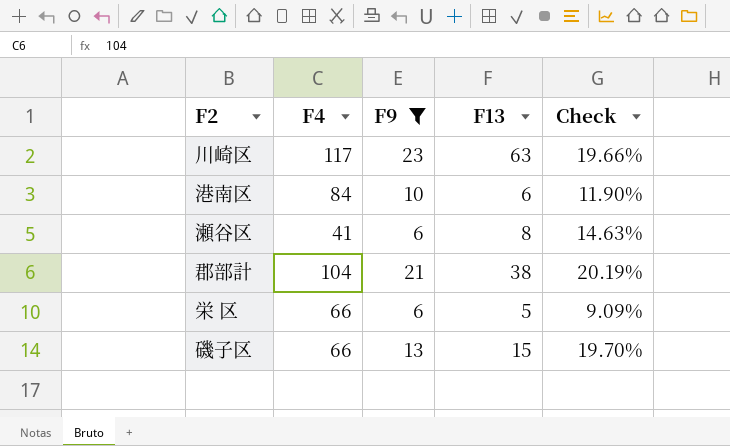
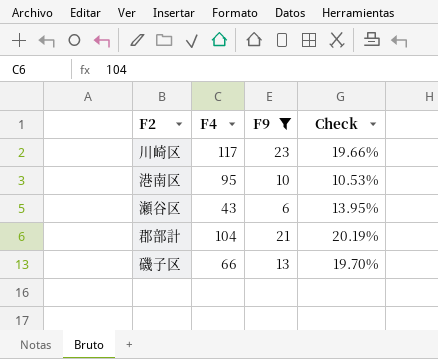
column F13 | position: 4 -> none
row 栄 区: 66 | 6 | 5 | 9.09% -> none
港南区 | F4: 84 -> 95
港南区 | Check: 11.90% -> 10.53%
瀬谷区 | F4: 41 -> 43
瀬谷区 | Check: 14.63% -> 13.95%

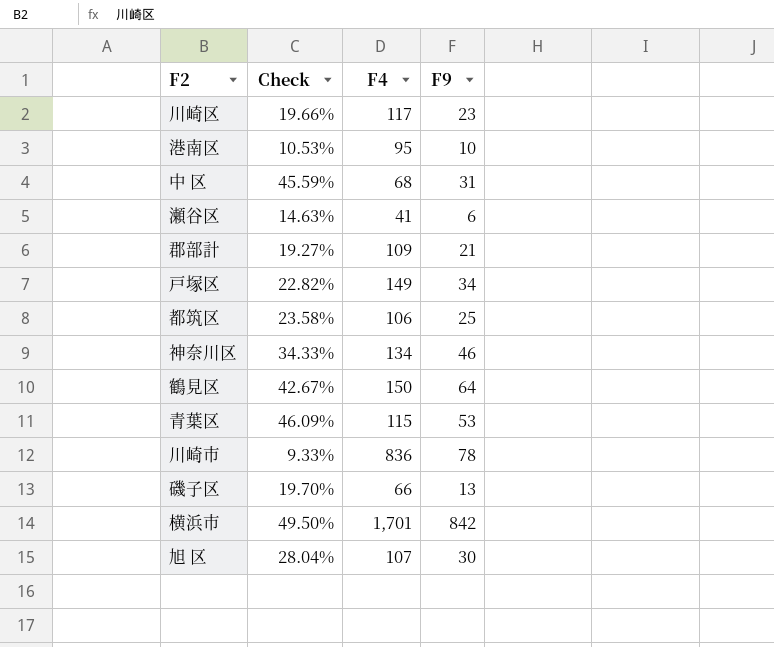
filter: F9 <= 23 -> none
column Check | position: 4 -> 2
瀬谷区 | Check: 13.95% -> 14.63%
瀬谷区 | F4: 43 -> 41
郡部計 | Check: 20.19% -> 19.27%
郡部計 | F4: 104 -> 109

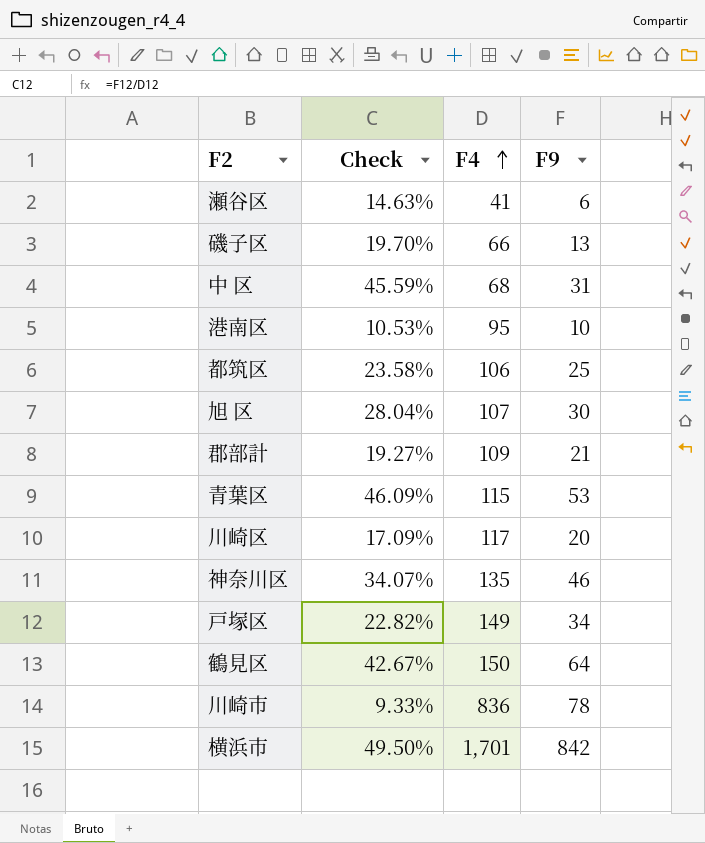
row order: none -> F4 ascending
川崎区 | Check: 19.66% -> 17.09%
川崎区 | F9: 23 -> 20
神奈川区 | Check: 34.33% -> 34.07%
神奈川区 | F4: 134 -> 135

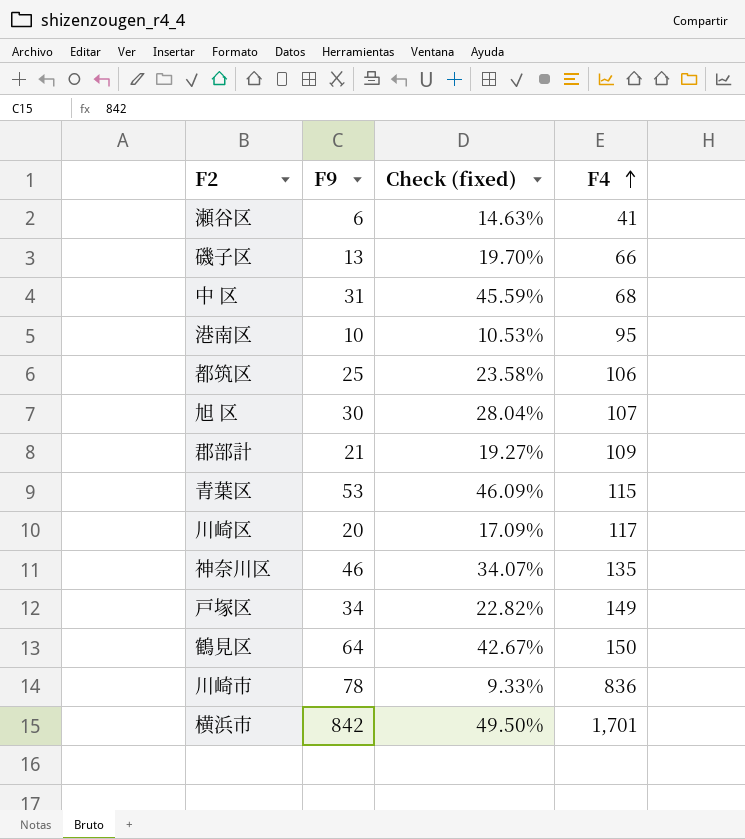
column F9 | position: 4 -> 2
column name: Check -> Check (fixed)

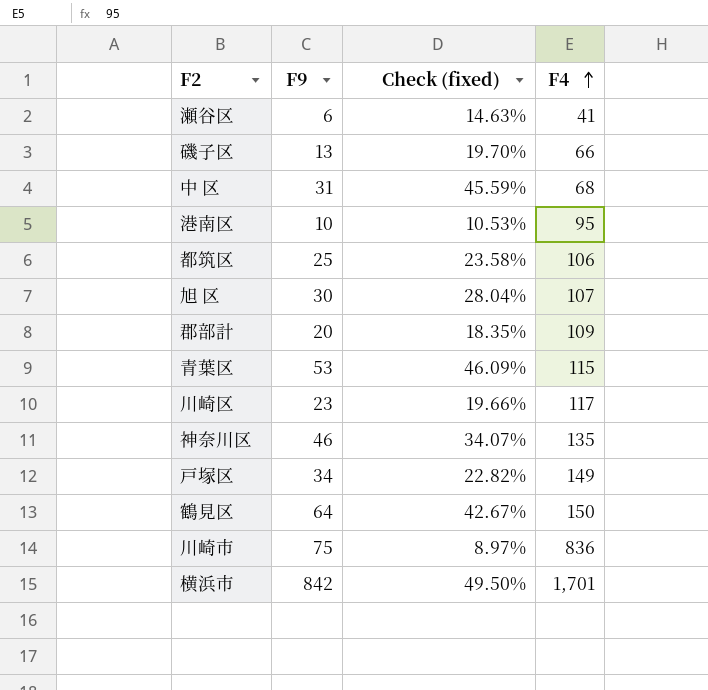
郡部計 | F9: 21 -> 20
郡部計 | Check (fixed): 19.27% -> 18.35%
川崎区 | F9: 20 -> 23
川崎区 | Check (fixed): 17.09% -> 19.66%
川崎市 | F9: 78 -> 75
川崎市 | Check (fixed): 9.33% -> 8.97%

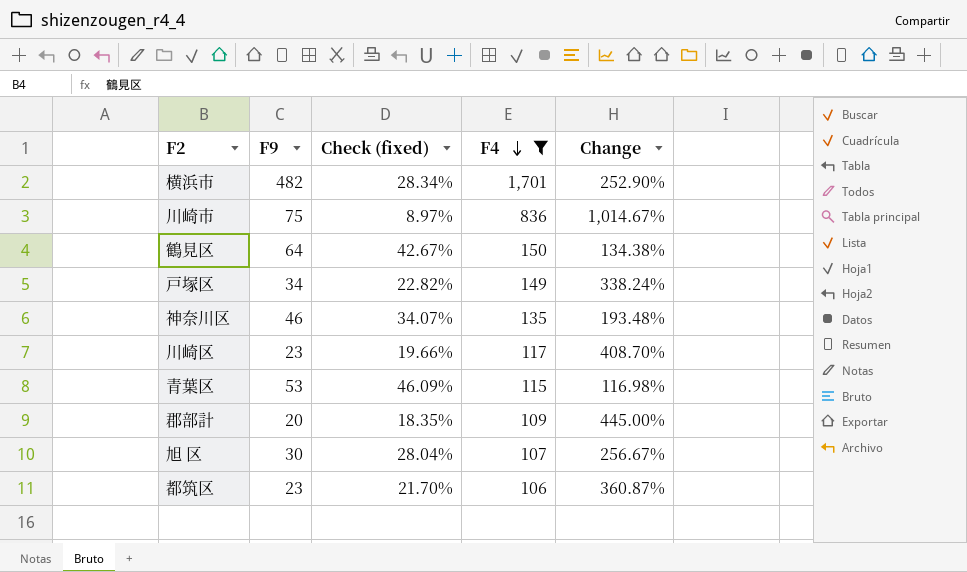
filter: none -> F4 >= 106
row order: F4 ascending -> F4 descending
column Change | formula: none -> ([F4] - [F9]) / [F9]
横浜市 | F9: 842 -> 482
横浜市 | Check (fixed): 49.50% -> 28.34%
都筑区 | F9: 25 -> 23
都筑区 | Check (fixed): 23.58% -> 21.70%

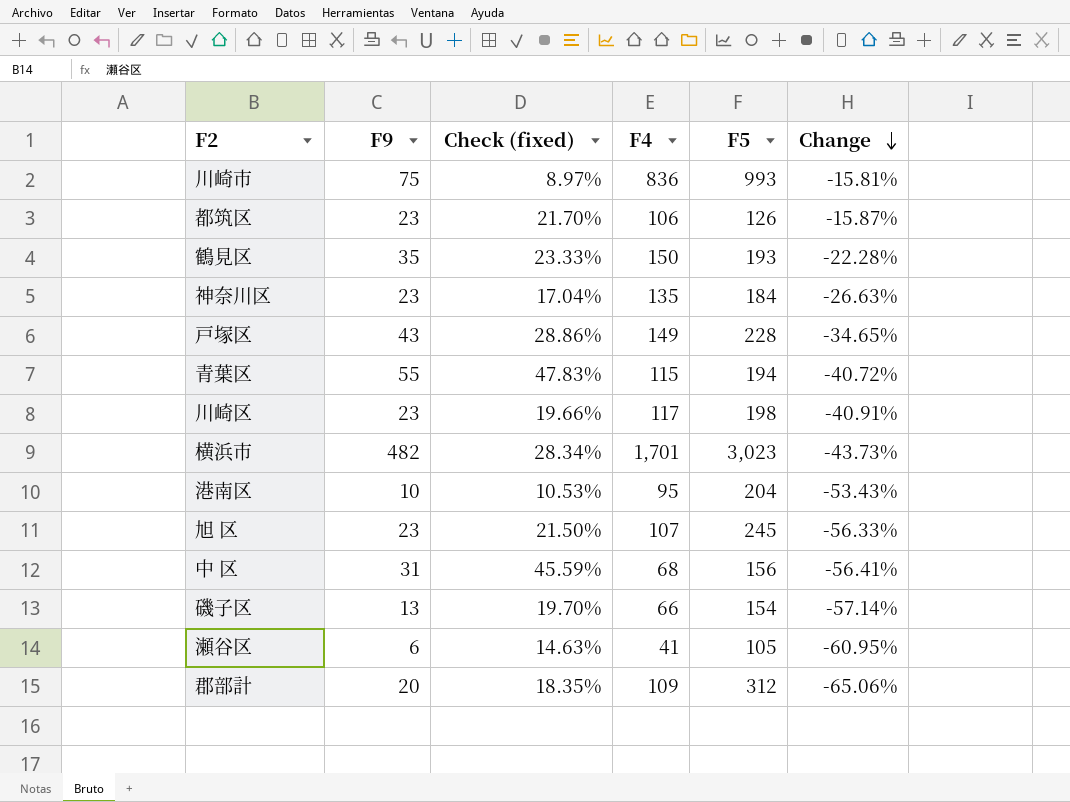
filter: F4 >= 106 -> none
row order: F4 descending -> Change descending
column F5 | position: none -> 5
column Change | formula: ([F4] - [F9]) / [F9] -> ([F4] - [F5]) / [F5]
鶴見区 | F9: 64 -> 35
鶴見区 | Check (fixed): 42.67% -> 23.33%
神奈川区 | F9: 46 -> 23
神奈川区 | Check (fixed): 34.07% -> 17.04%
戸塚区 | F9: 34 -> 43
戸塚区 | Check (fixed): 22.82% -> 28.86%
青葉区 | F9: 53 -> 55
青葉区 | Check (fixed): 46.09% -> 47.83%
旭 区 | F9: 30 -> 23
旭 区 | Check (fixed): 28.04% -> 21.50%

